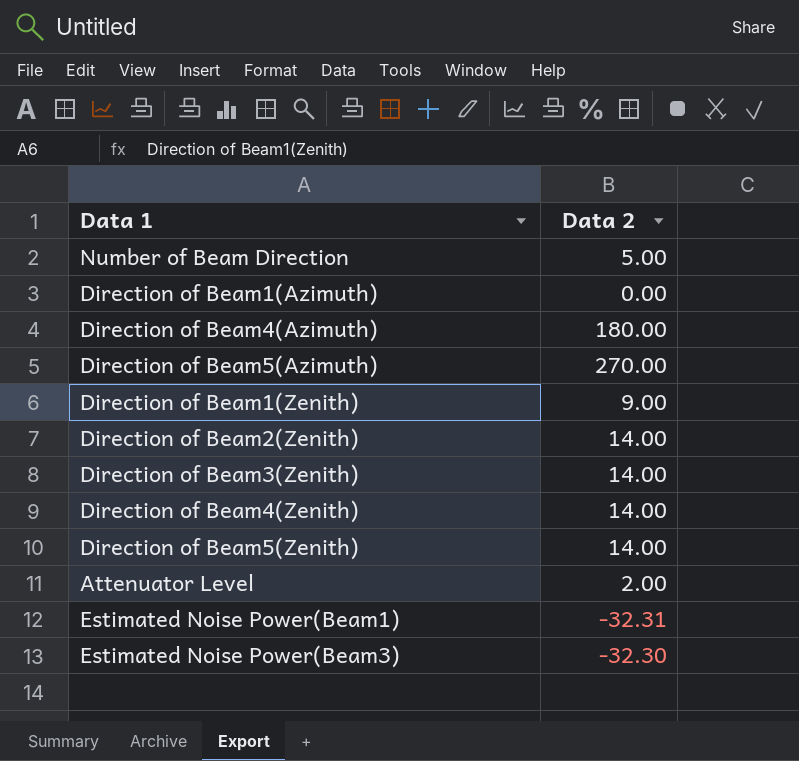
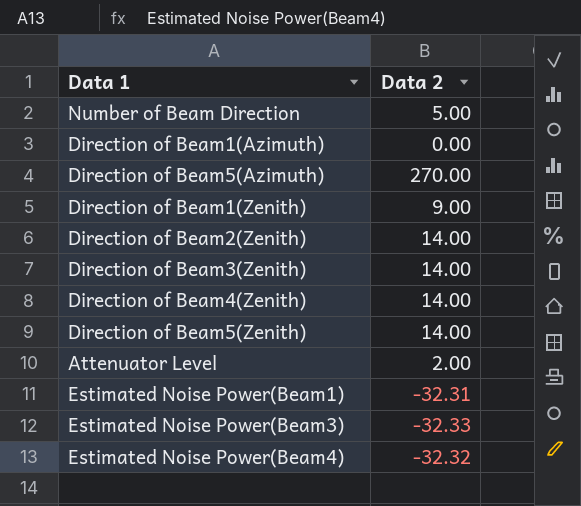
row Direction of Beam4(Azimuth): 180.00 -> none
Estimated Noise Power(Beam3) | Data 2: -32.30 -> -32.33
row Estimated Noise Power(Beam4): none -> -32.32

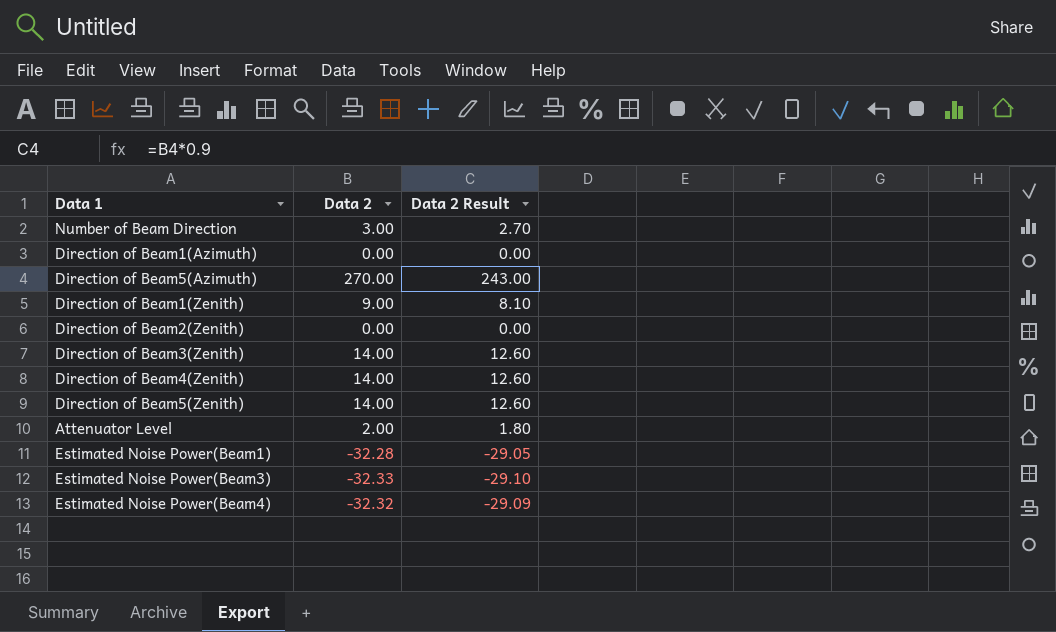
column Data 2 Result | formula: none -> [Data 2] * 0.9
Number of Beam Direction | Data 2: 5.00 -> 3.00
Direction of Beam2(Zenith) | Data 2: 14.00 -> 0.00
Estimated Noise Power(Beam1) | Data 2: -32.31 -> -32.28

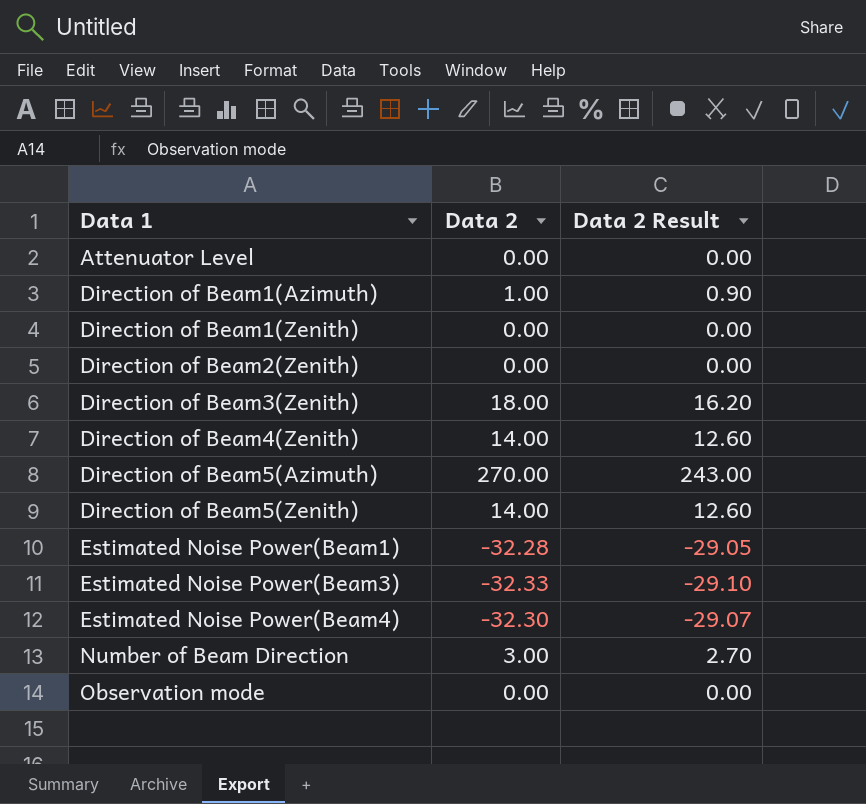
row order: none -> Data 1 ascending
Attenuator Level | Data 2: 2.00 -> 0.00
Attenuator Level | Data 2 Result: 1.80 -> 0.00
Direction of Beam1(Azimuth) | Data 2: 0.00 -> 1.00
Direction of Beam1(Azimuth) | Data 2 Result: 0.00 -> 0.90
Direction of Beam1(Zenith) | Data 2: 9.00 -> 0.00
Direction of Beam1(Zenith) | Data 2 Result: 8.10 -> 0.00
Direction of Beam3(Zenith) | Data 2: 14.00 -> 18.00
Direction of Beam3(Zenith) | Data 2 Result: 12.60 -> 16.20
Estimated Noise Power(Beam4) | Data 2: -32.32 -> -32.30
Estimated Noise Power(Beam4) | Data 2 Result: -29.09 -> -29.07
row Observation mode: none -> 0.00 | 0.00

